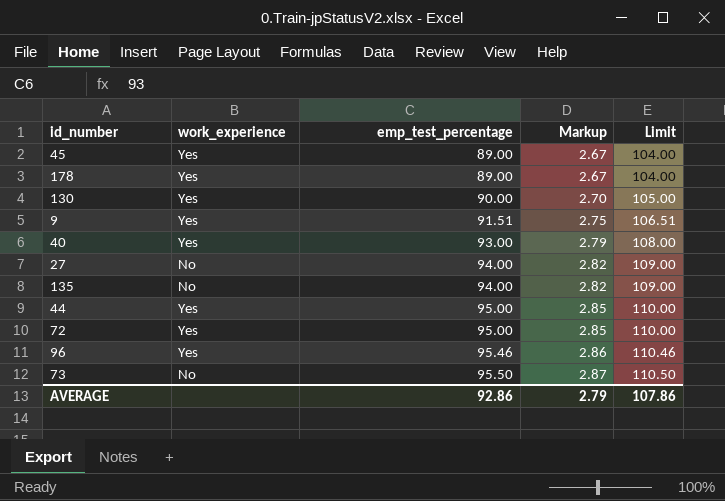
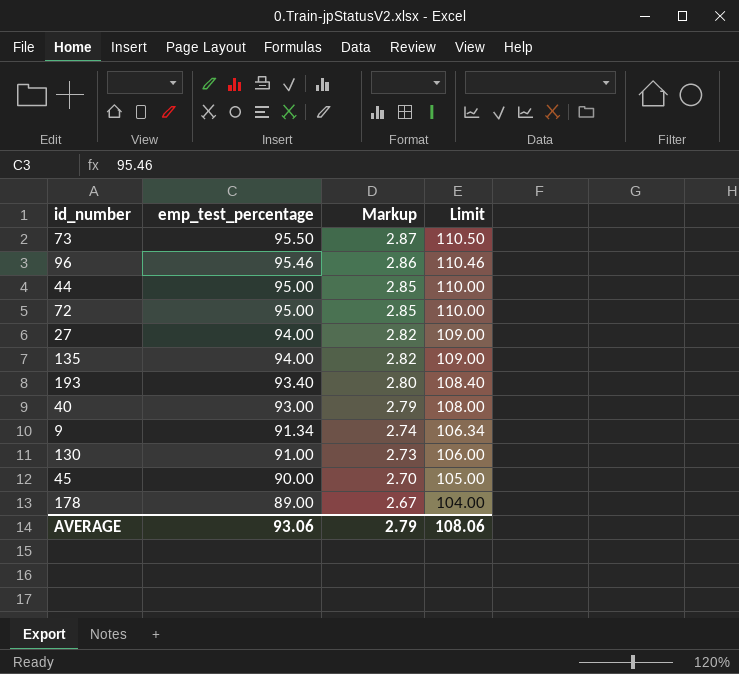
row order: emp_test_percentage ascending -> emp_test_percentage descending
column work_experience | position: 2 -> none
row 193: none -> 93.40 | 2.80 | 108.40
9 | emp_test_percentage: 91.51 -> 91.34
9 | Markup: 2.75 -> 2.74
9 | Limit: 106.51 -> 106.34
130 | emp_test_percentage: 90.00 -> 91.00
130 | Markup: 2.70 -> 2.73
130 | Limit: 105.00 -> 106.00
45 | emp_test_percentage: 89.00 -> 90.00
45 | Markup: 2.67 -> 2.70
45 | Limit: 104.00 -> 105.00
AVERAGE | emp_test_percentage: 92.86 -> 93.06
AVERAGE | Limit: 107.86 -> 108.06

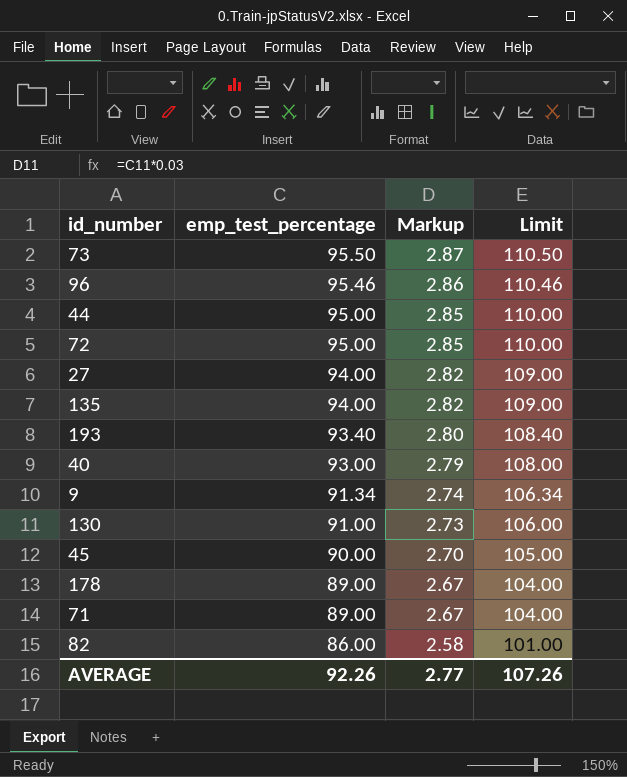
row 71: none -> 89.00 | 2.67 | 104.00
row 82: none -> 86.00 | 2.58 | 101.00
AVERAGE | emp_test_percentage: 93.06 -> 92.26
AVERAGE | Markup: 2.79 -> 2.77
AVERAGE | Limit: 108.06 -> 107.26

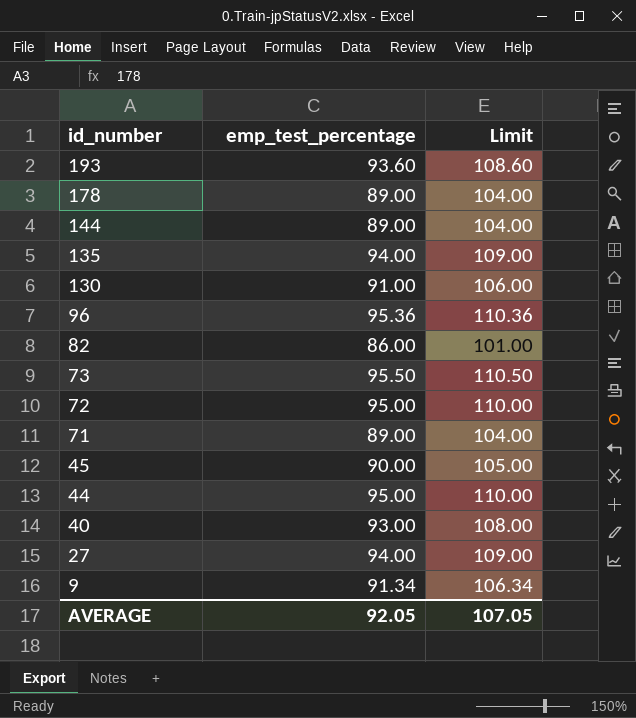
row order: emp_test_percentage descending -> id_number descending
column Markup | formula: [emp_test_percentage] * 0.03 -> none
193 | emp_test_percentage: 93.40 -> 93.60
193 | Limit: 108.40 -> 108.60
row 144: none -> 89.00 | 104.00
96 | emp_test_percentage: 95.46 -> 95.36
96 | Limit: 110.46 -> 110.36
AVERAGE | emp_test_percentage: 92.26 -> 92.05
AVERAGE | Limit: 107.26 -> 107.05

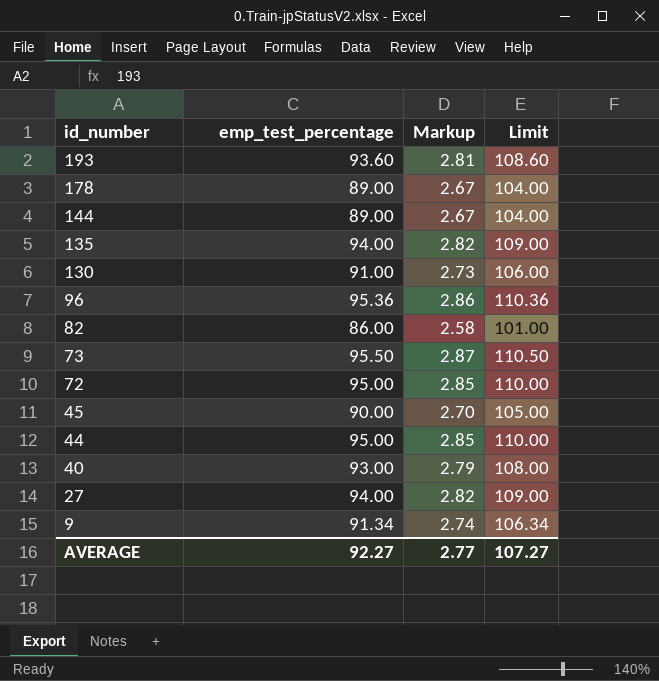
column Markup | formula: none -> [emp_test_percentage] * 0.03
row 71: 89.00 | 104.00 -> none
AVERAGE | emp_test_percentage: 92.05 -> 92.27
AVERAGE | Limit: 107.05 -> 107.27

